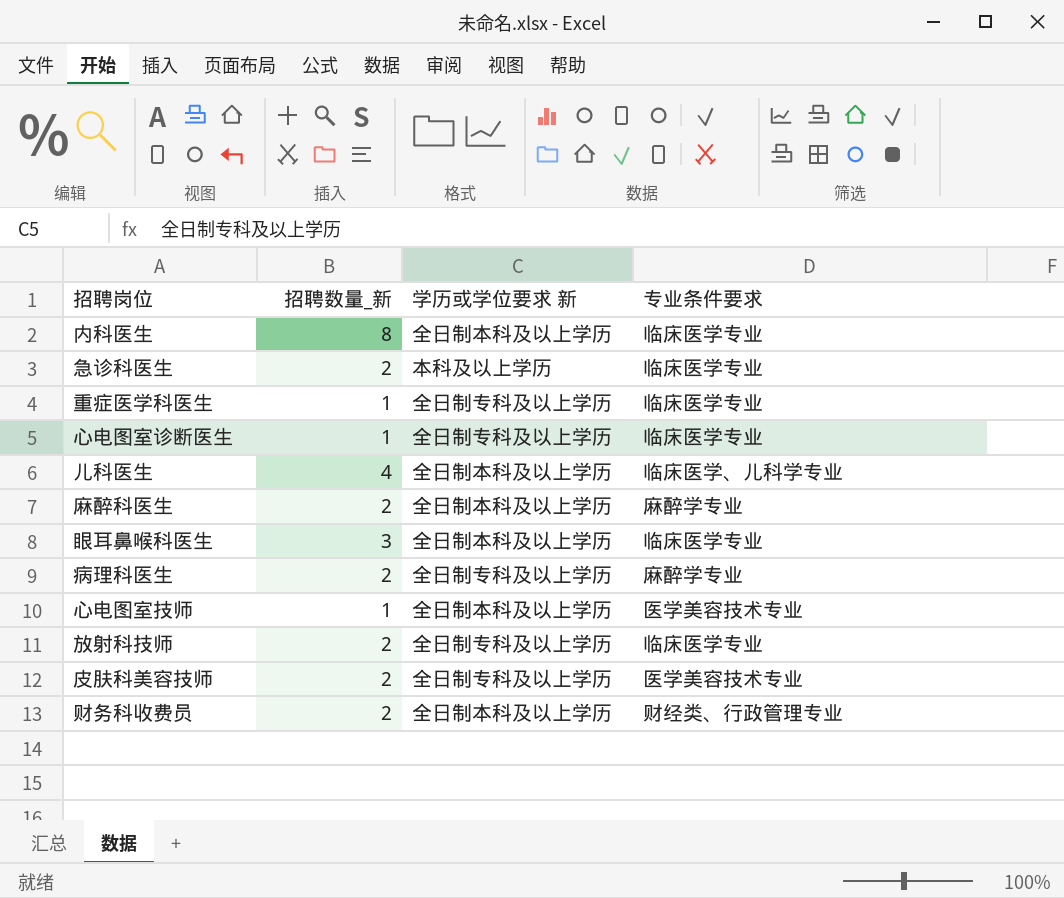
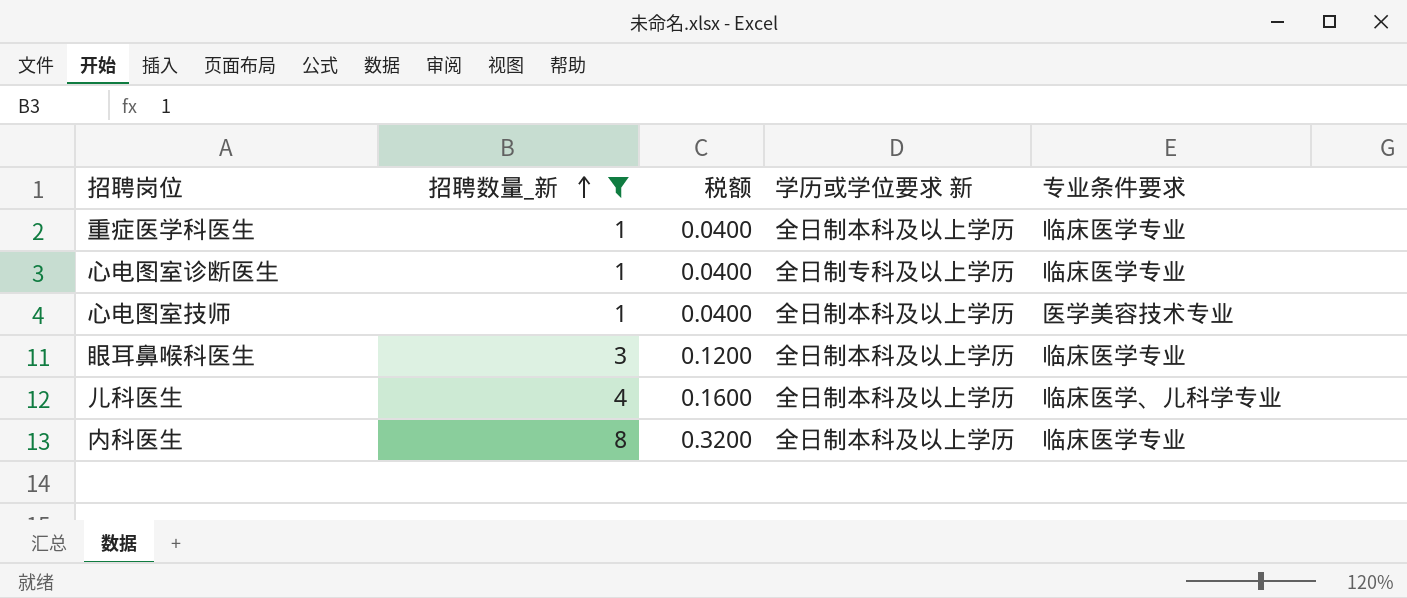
filter: none -> 招聘数量_新 != 2
row order: none -> 招聘数量_新 ascending
column 税额 | formula: none -> [招聘数量_新] * 0.04
重症医学科医生 | 学历或学位要求 新: 全日制专科及以上学历 -> 全日制本科及以上学历

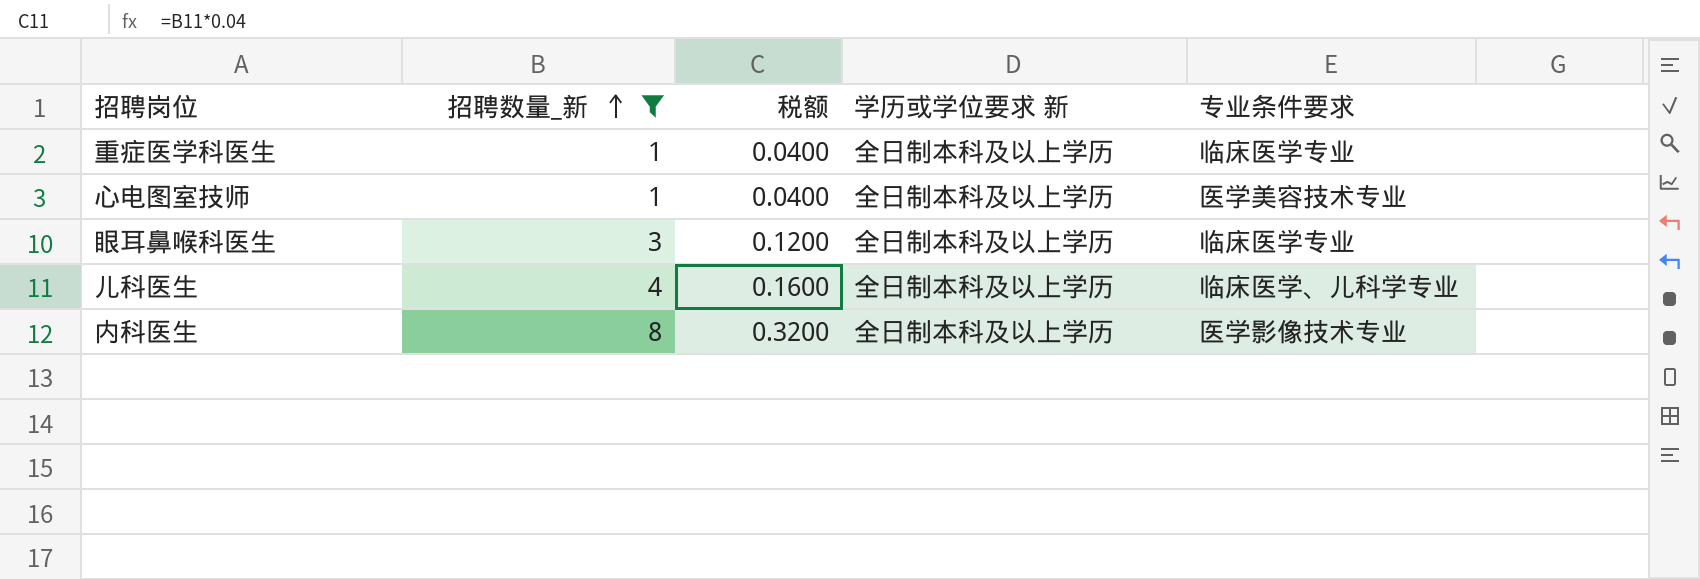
row 心电图室诊断医生: 1 | 0.0400 | 全日制专科及以上学历 | 临床医学专业 -> none
内科医生 | 专业条件要求: 临床医学专业 -> 医学影像技术专业

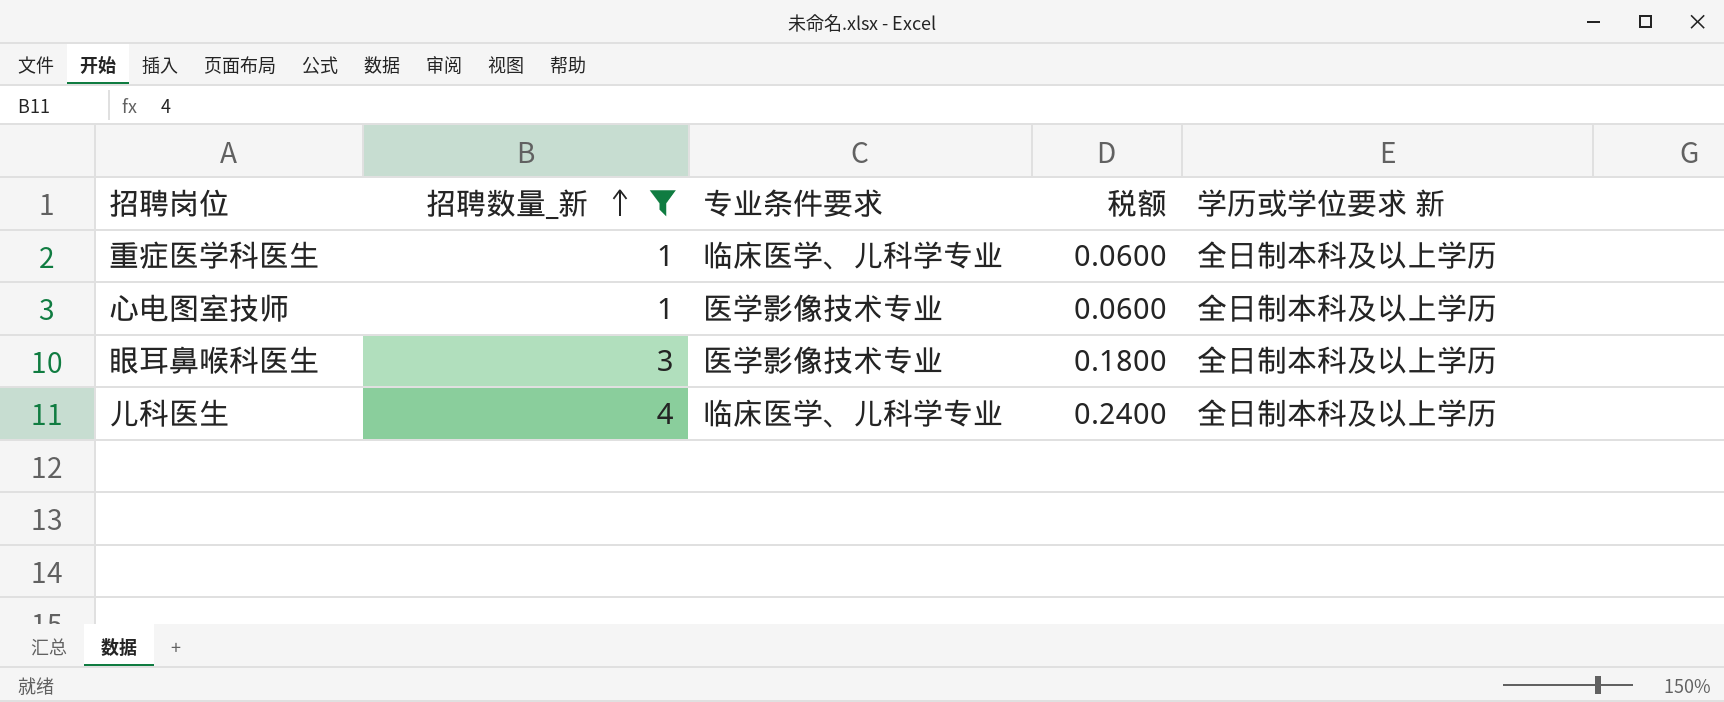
column 专业条件要求 | position: 5 -> 3
column 税额 | formula: [招聘数量_新] * 0.04 -> [招聘数量_新] * 0.06
row 内科医生: 8 | 0.3200 | 全日制本科及以上学历 | 医学影像技术专业 -> none
重症医学科医生 | 专业条件要求: 临床医学专业 -> 临床医学、儿科学专业
心电图室技师 | 专业条件要求: 医学美容技术专业 -> 医学影像技术专业
眼耳鼻喉科医生 | 专业条件要求: 临床医学专业 -> 医学影像技术专业

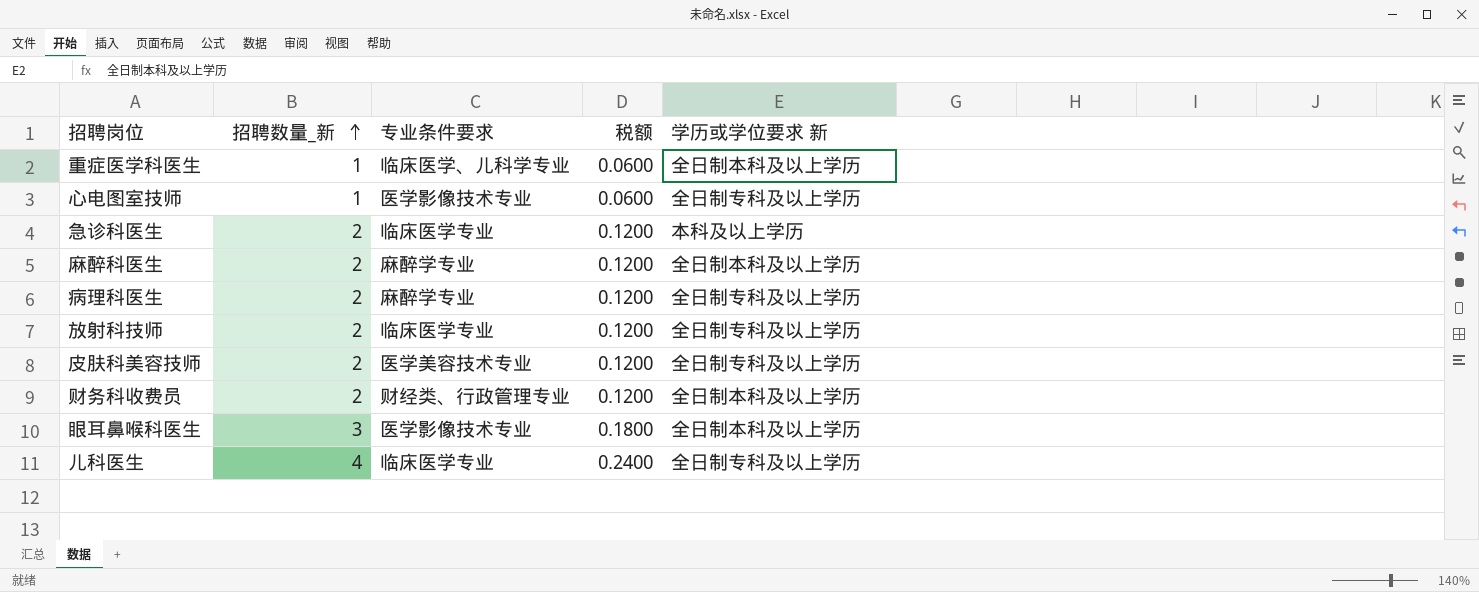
filter: 招聘数量_新 != 2 -> none
心电图室技师 | 学历或学位要求 新: 全日制本科及以上学历 -> 全日制专科及以上学历
儿科医生 | 专业条件要求: 临床医学、儿科学专业 -> 临床医学专业
儿科医生 | 学历或学位要求 新: 全日制本科及以上学历 -> 全日制专科及以上学历

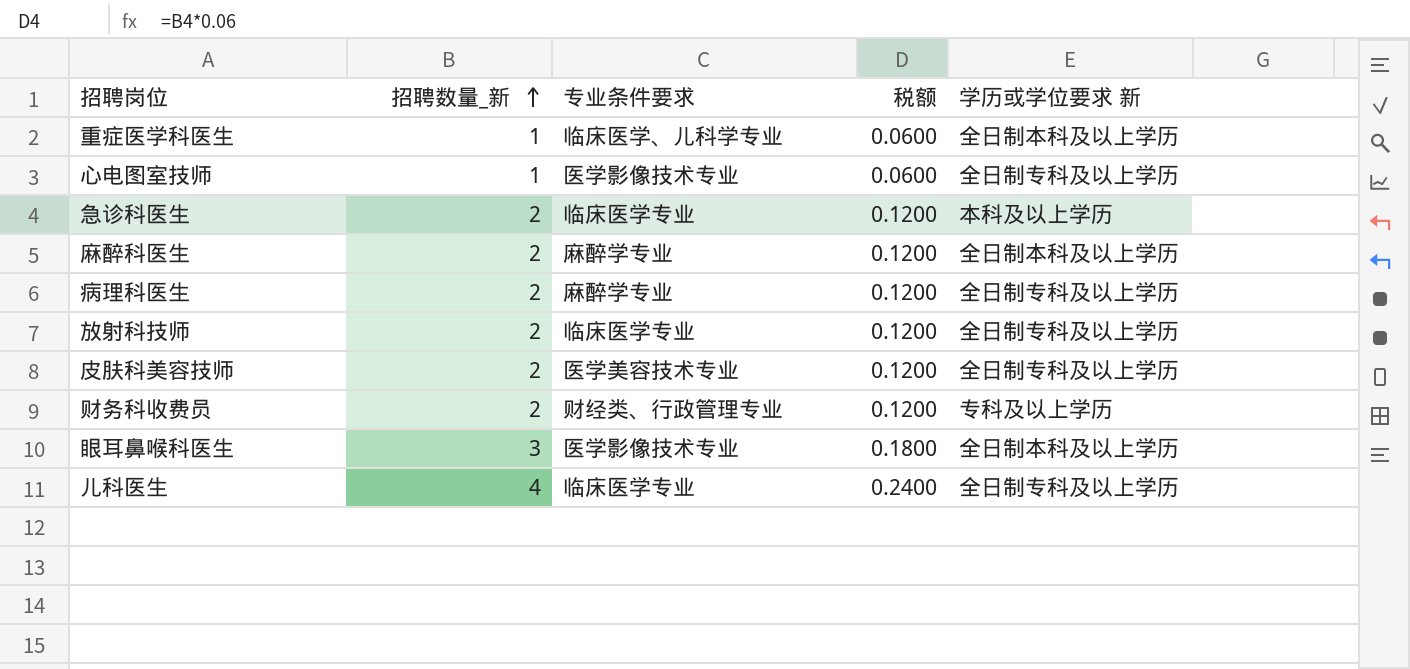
财务科收费员 | 学历或学位要求 新: 全日制本科及以上学历 -> 专科及以上学历

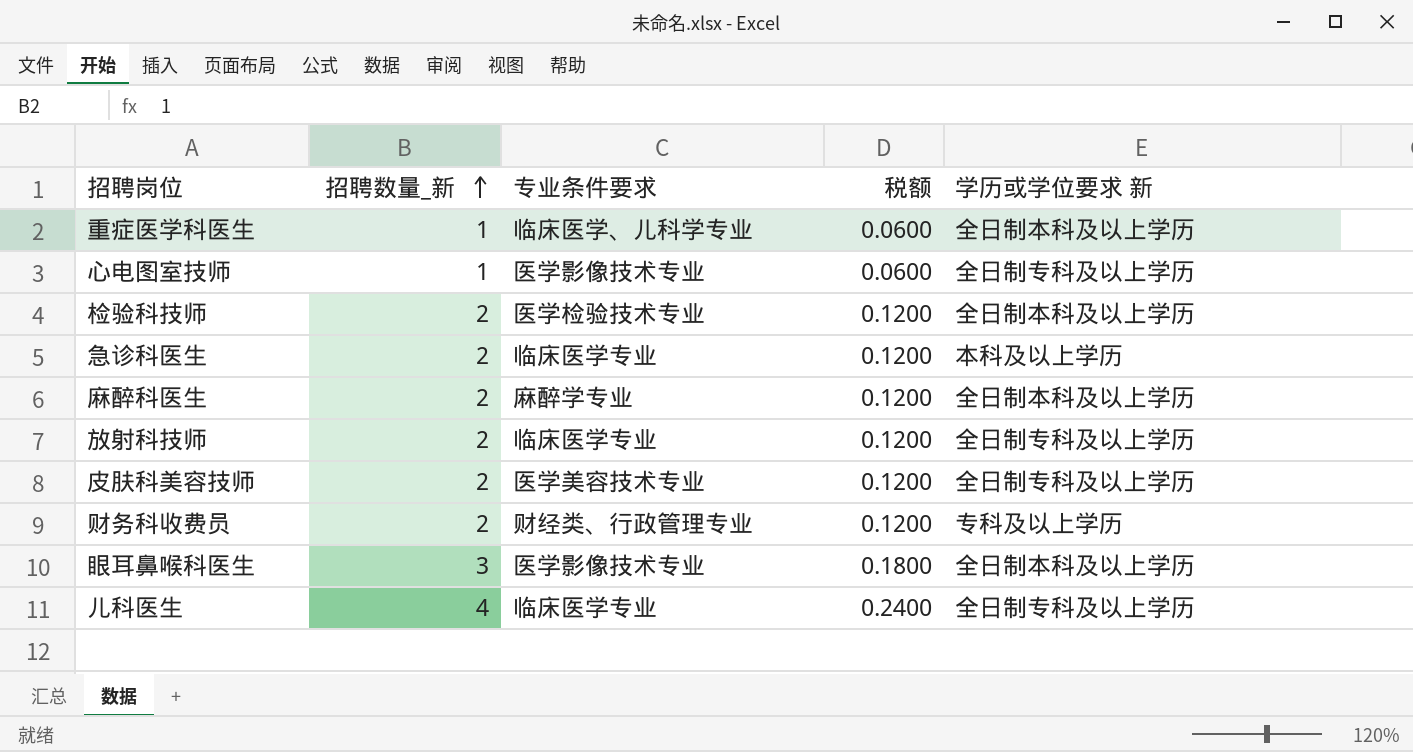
row 病理科医生: 2 | 麻醉学专业 | 0.1200 | 全日制专科及以上学历 -> none
row 检验科技师: none -> 2 | 医学检验技术专业 | 0.1200 | 全日制本科及以上学历

